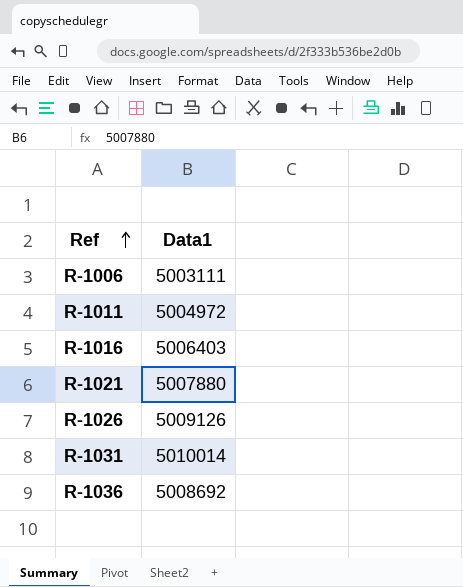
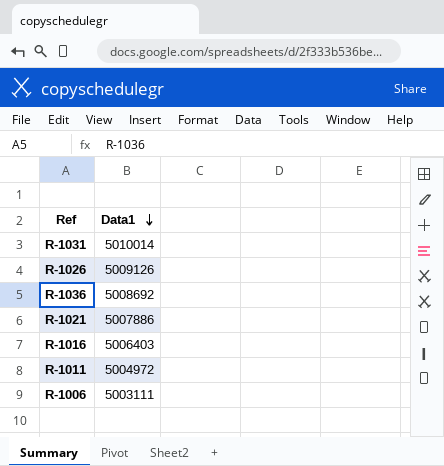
row order: Ref ascending -> Data1 descending
R-1021 | Data1: 5007880 -> 5007886

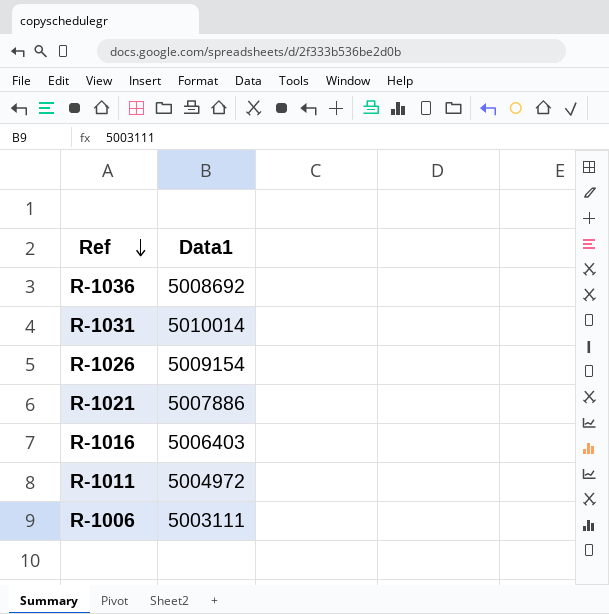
row order: Data1 descending -> Ref descending
R-1026 | Data1: 5009126 -> 5009154

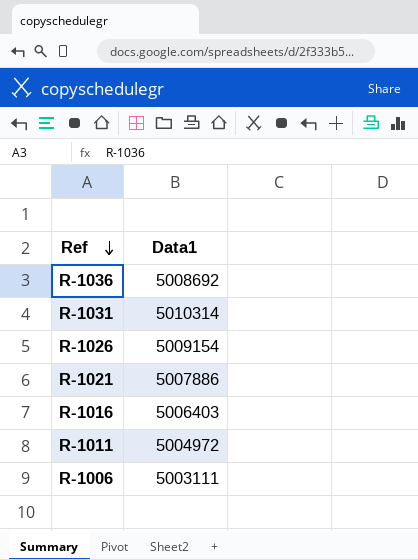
R-1031 | Data1: 5010014 -> 5010314

